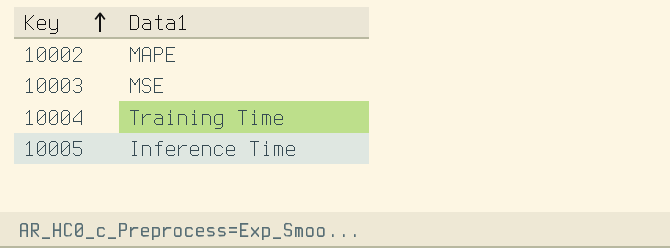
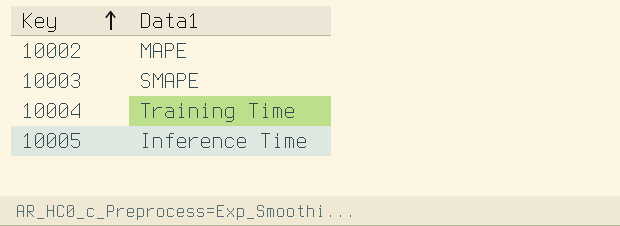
10003 | Data1: MSE -> SMAPE

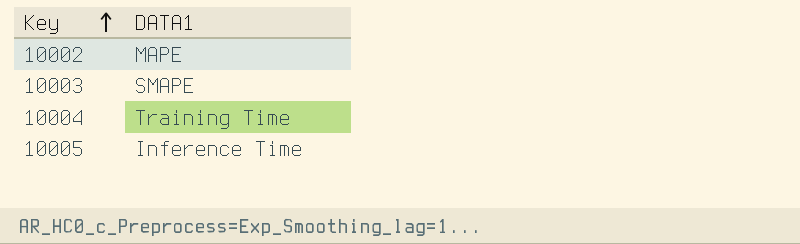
column name: Data1 -> DATA1

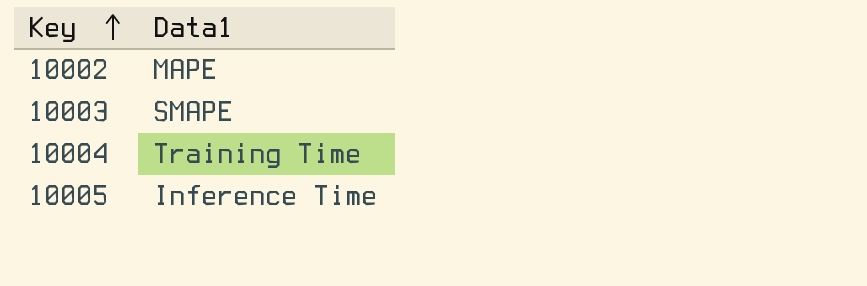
column name: DATA1 -> Data1

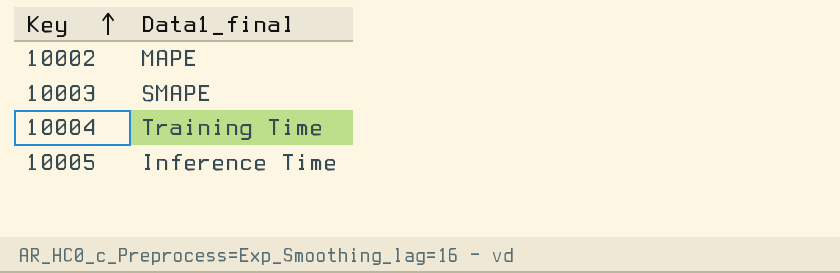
column name: Data1 -> Data1_final

